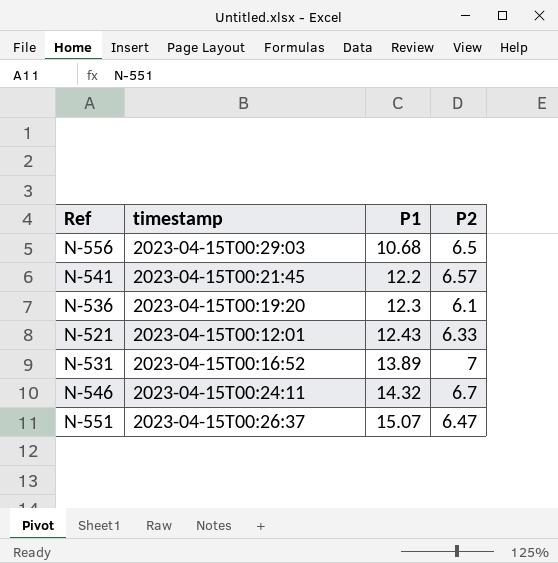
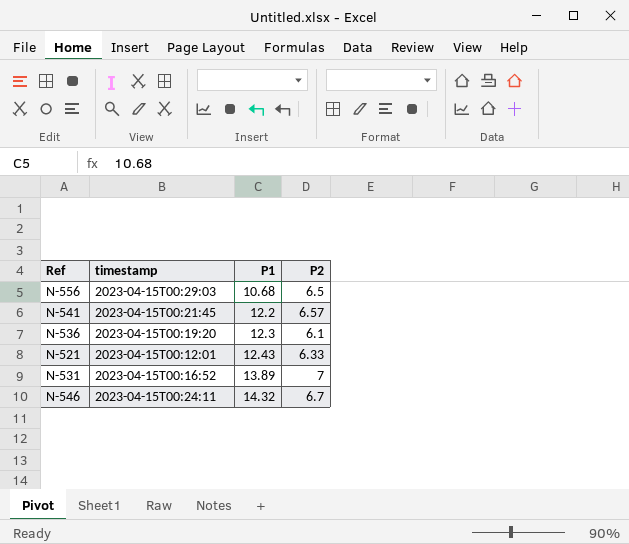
row N-551: 2023-04-15T00:26:37 | 15.07 | 6.47 -> none

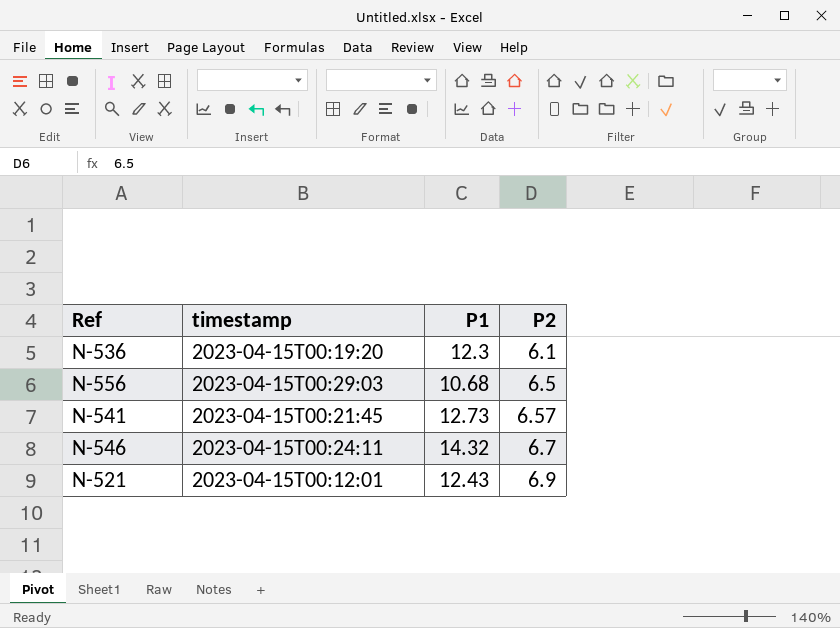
row order: P1 ascending -> P2 ascending
row N-531: 2023-04-15T00:16:52 | 13.89 | 7 -> none
N-541 | P1: 12.2 -> 12.73
N-521 | P2: 6.33 -> 6.9

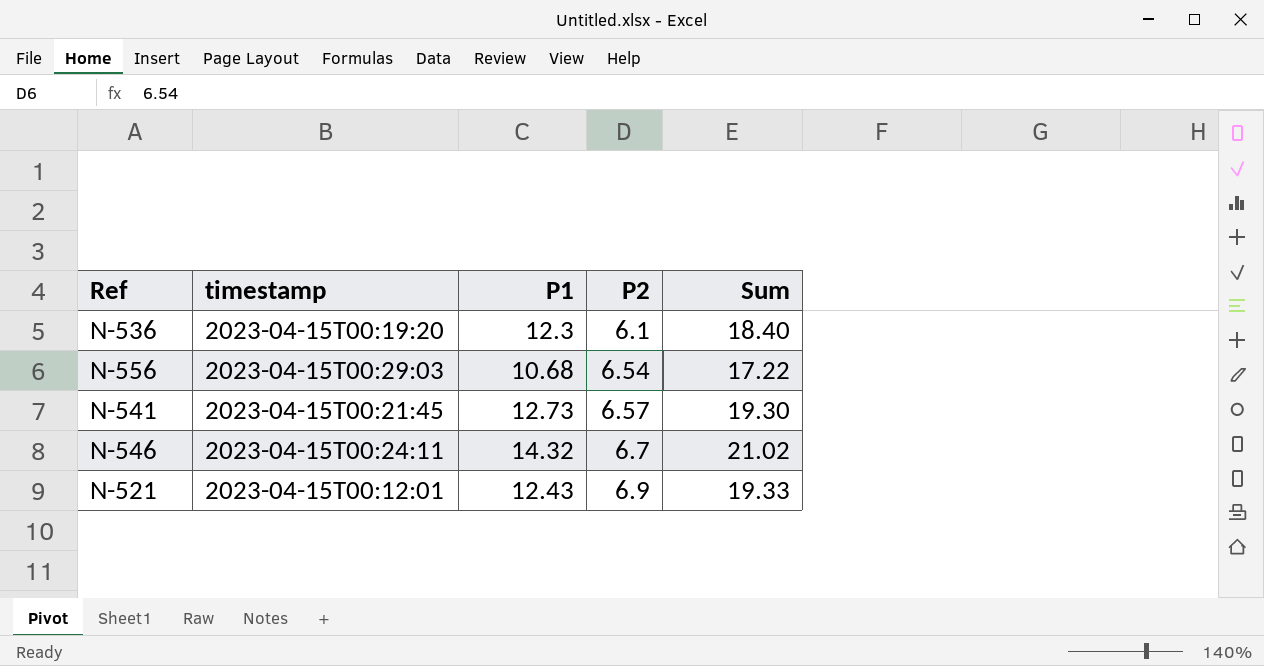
column Sum | formula: none -> [P1] + [P2]
N-556 | P2: 6.5 -> 6.54

